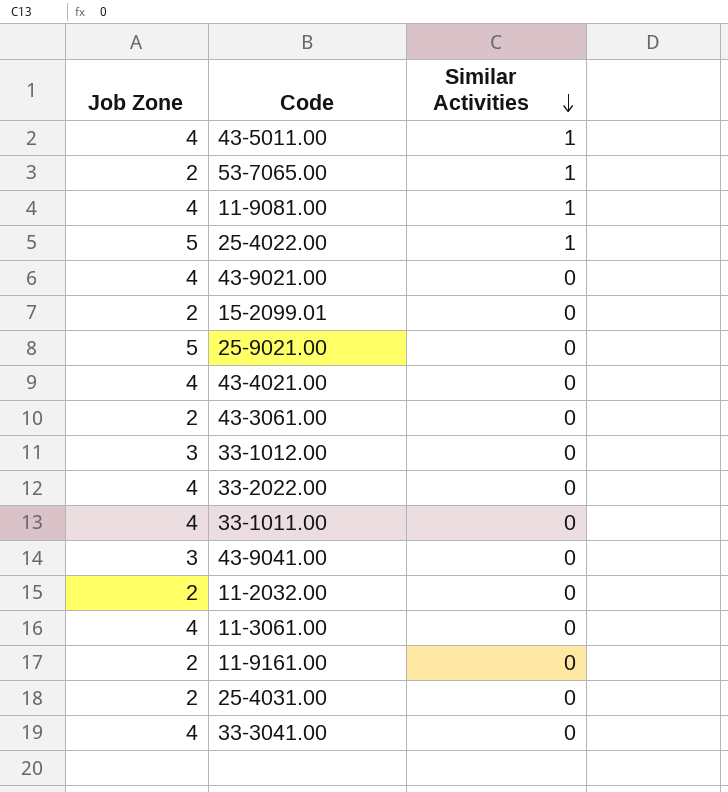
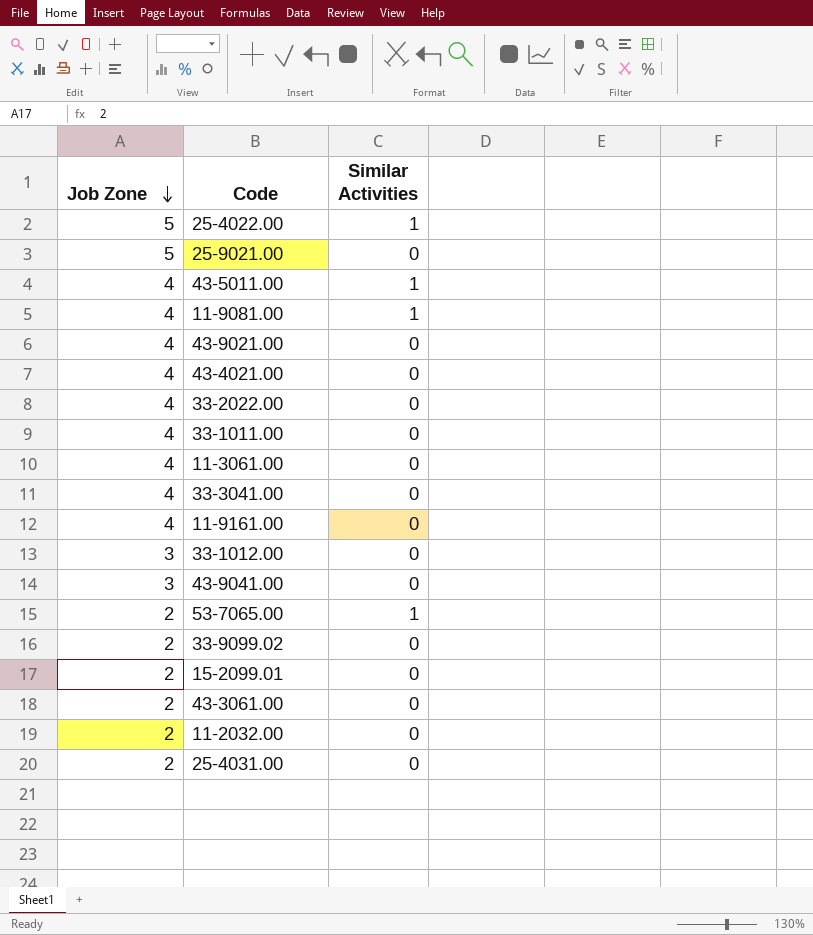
row order: Similar Activities descending -> Job Zone descending
11-9161.00 | Job Zone: 2 -> 4
row 33-9099.02: none -> 2 | 0

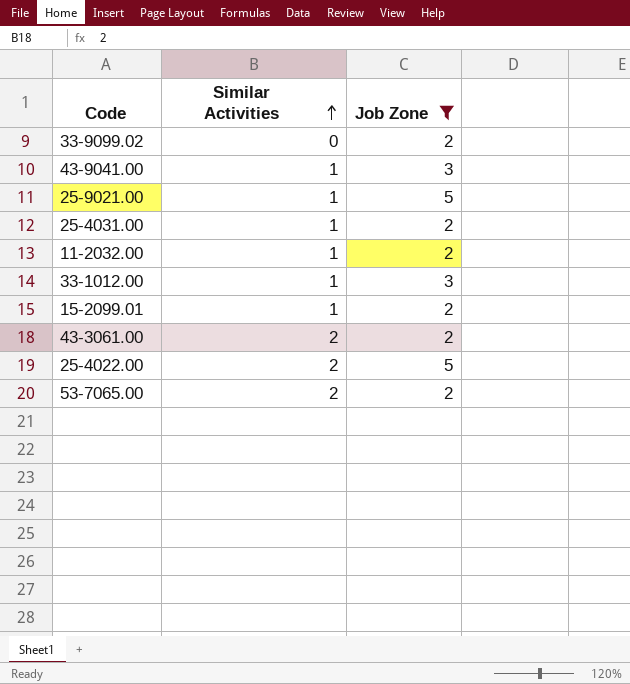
filter: none -> Job Zone != 4
row order: Job Zone descending -> Similar Activities ascending
column Job Zone | position: 1 -> 3
43-9041.00 | Similar Activities: 0 -> 1
25-9021.00 | Similar Activities: 0 -> 1
25-4031.00 | Similar Activities: 0 -> 1
11-2032.00 | Similar Activities: 0 -> 1
33-1012.00 | Similar Activities: 0 -> 1
15-2099.01 | Similar Activities: 0 -> 1
43-3061.00 | Similar Activities: 0 -> 2
25-4022.00 | Similar Activities: 1 -> 2
53-7065.00 | Similar Activities: 1 -> 2

